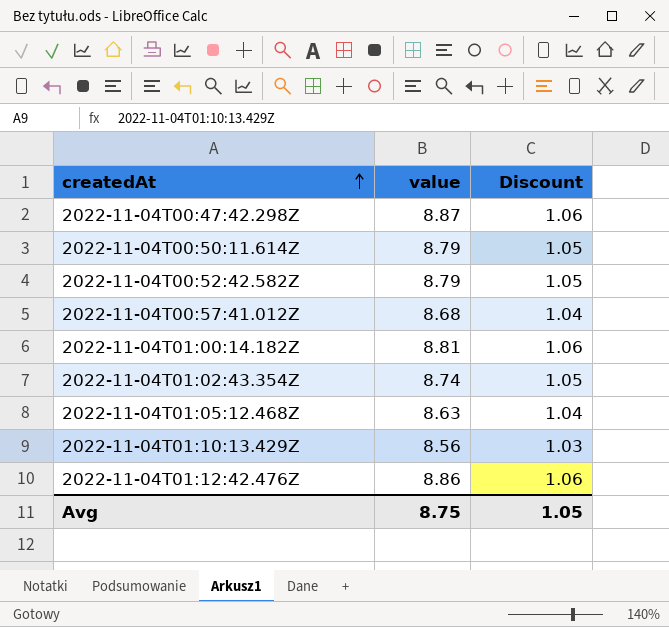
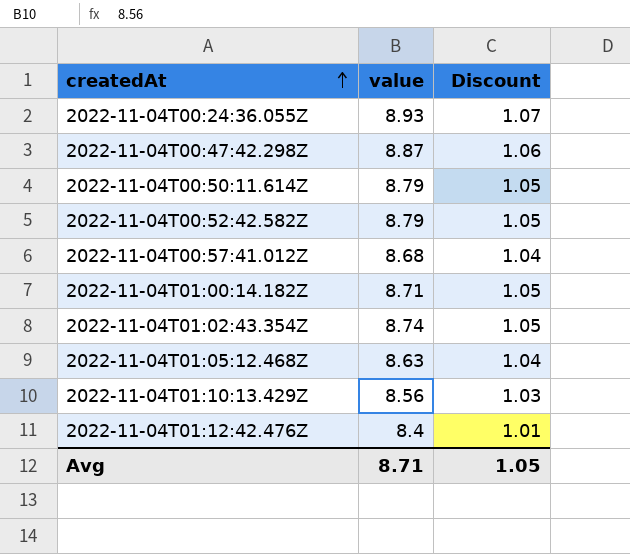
row 2022-11-04T00:24:36.055Z: none -> 8.93 | 1.07
2022-11-04T01:00:14.182Z | value: 8.81 -> 8.71
2022-11-04T01:00:14.182Z | Discount: 1.06 -> 1.05
2022-11-04T01:12:42.476Z | value: 8.86 -> 8.4
2022-11-04T01:12:42.476Z | Discount: 1.06 -> 1.01
Avg | value: 8.75 -> 8.71

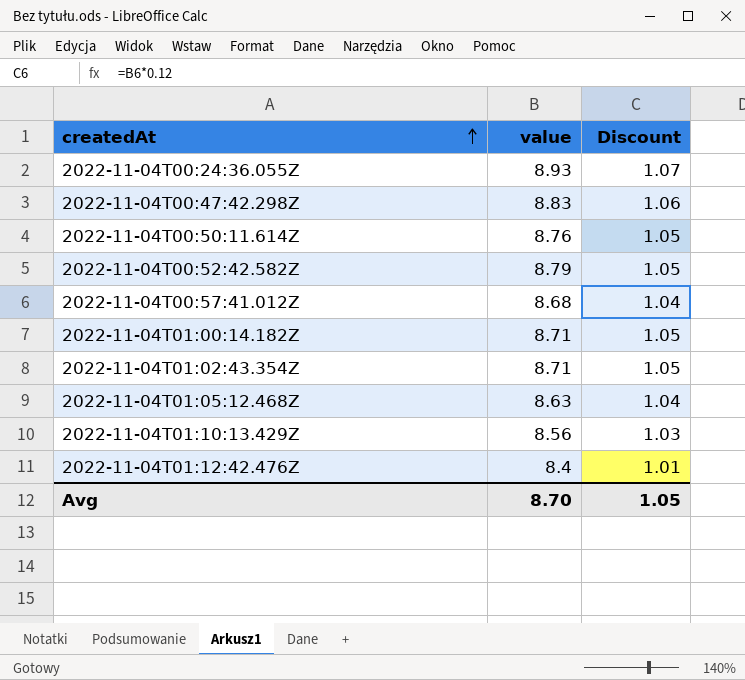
2022-11-04T00:47:42.298Z | value: 8.87 -> 8.83
2022-11-04T00:50:11.614Z | value: 8.79 -> 8.76
2022-11-04T01:02:43.354Z | value: 8.74 -> 8.71
Avg | value: 8.71 -> 8.70

